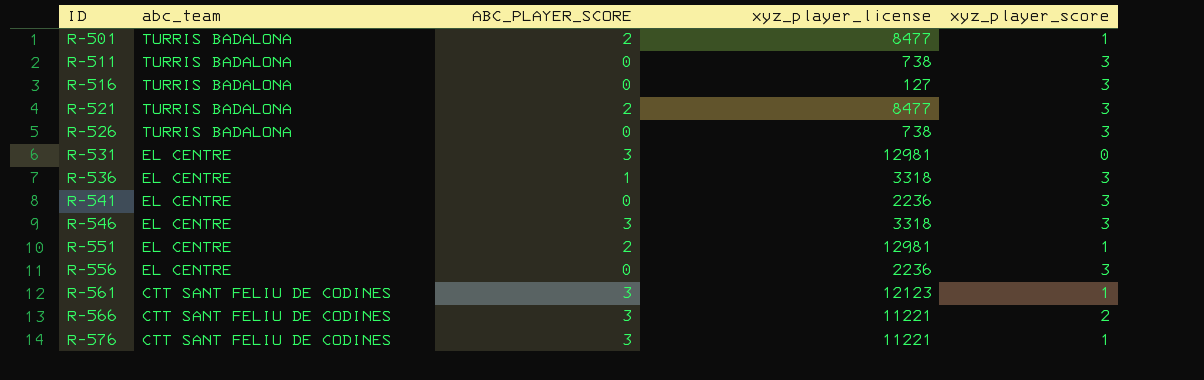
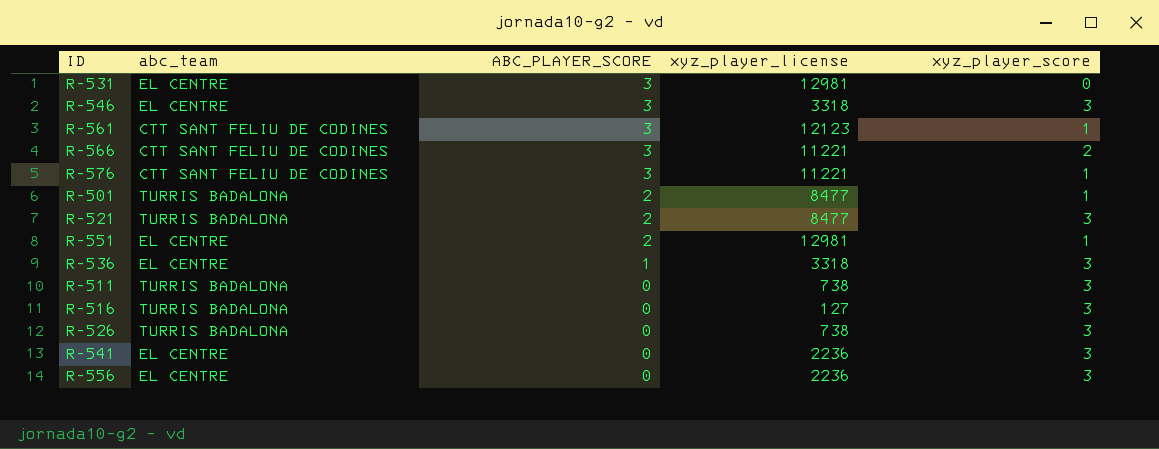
row order: ID ascending -> ABC_PLAYER_SCORE descending

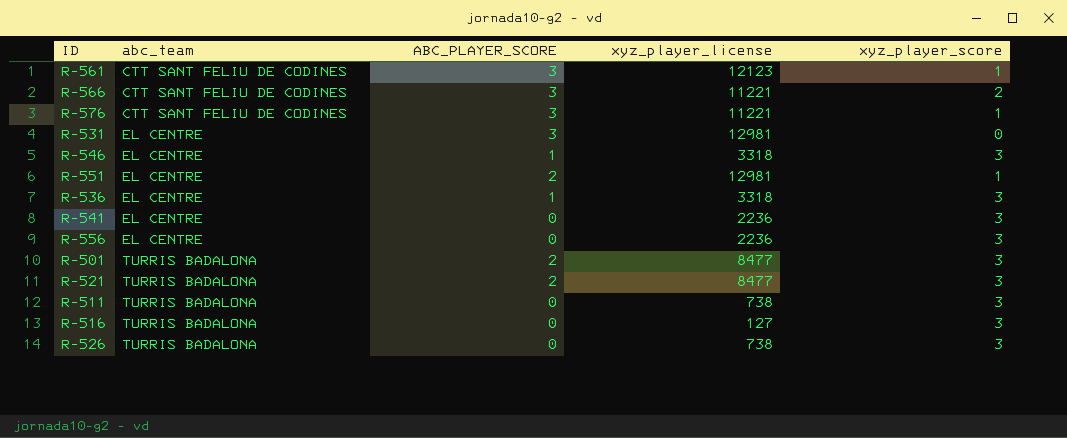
row order: ABC_PLAYER_SCORE descending -> abc_team ascending
R-546 | ABC_PLAYER_SCORE: 3 -> 1
R-501 | xyz_player_score: 1 -> 3

